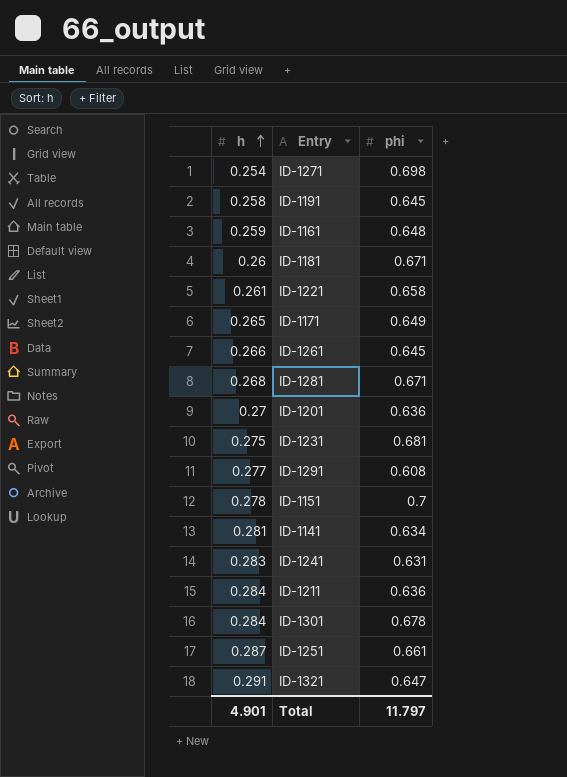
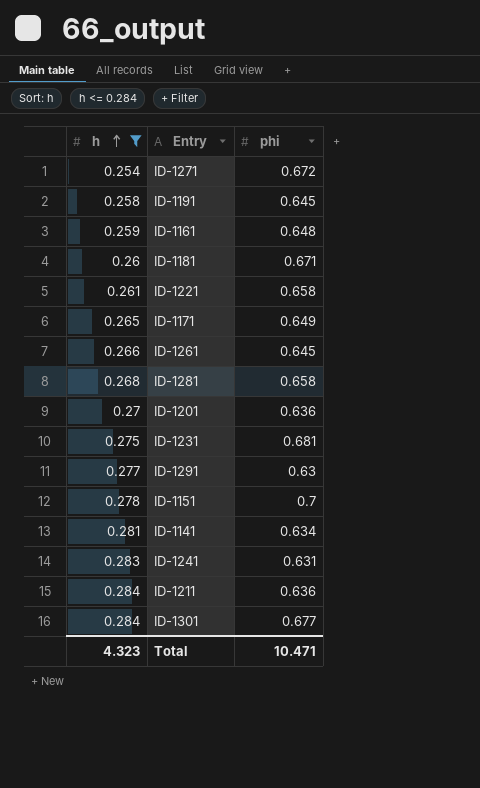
filter: none -> h <= 0.284
ID-1271 | phi: 0.698 -> 0.672
ID-1281 | phi: 0.671 -> 0.658
ID-1291 | phi: 0.608 -> 0.63
ID-1301 | phi: 0.678 -> 0.677
Total | h: 4.901 -> 4.323
Total | phi: 11.797 -> 10.471

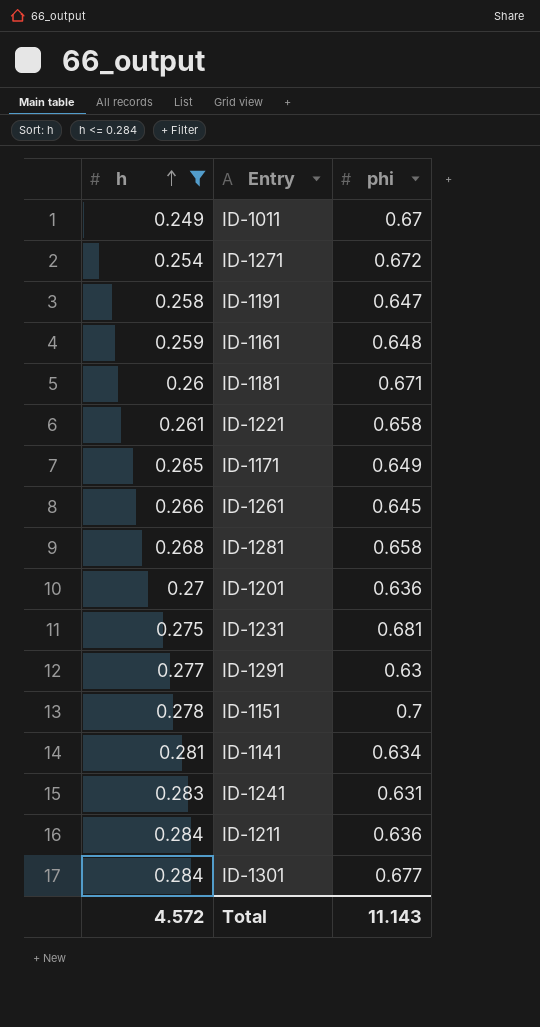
row ID-1011: none -> 0.249 | 0.67
ID-1191 | phi: 0.645 -> 0.647
Total | h: 4.323 -> 4.572
Total | phi: 10.471 -> 11.143

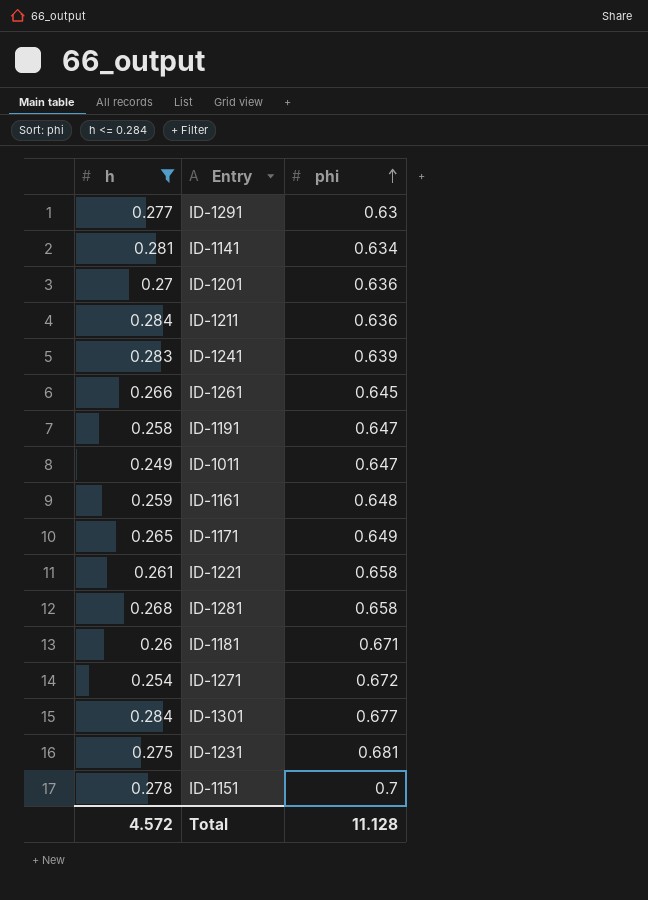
row order: h ascending -> phi ascending
ID-1241 | phi: 0.631 -> 0.639
ID-1011 | phi: 0.67 -> 0.647
Total | phi: 11.143 -> 11.128

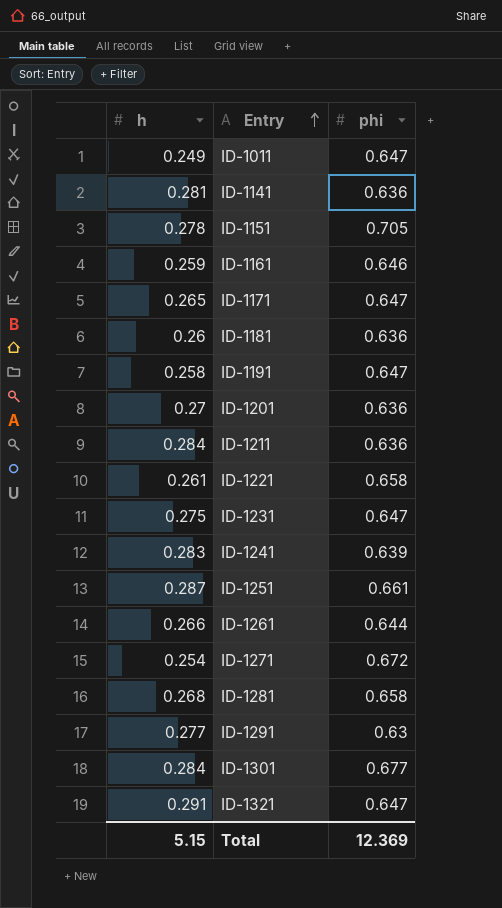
filter: h <= 0.284 -> none
row order: phi ascending -> Entry ascending
ID-1141 | phi: 0.634 -> 0.636
ID-1151 | phi: 0.7 -> 0.705
ID-1161 | phi: 0.648 -> 0.646
ID-1171 | phi: 0.649 -> 0.647
ID-1181 | phi: 0.671 -> 0.636
ID-1231 | phi: 0.681 -> 0.647
ID-1261 | phi: 0.645 -> 0.644
Total | h: 4.572 -> 5.15
Total | phi: 11.128 -> 12.369

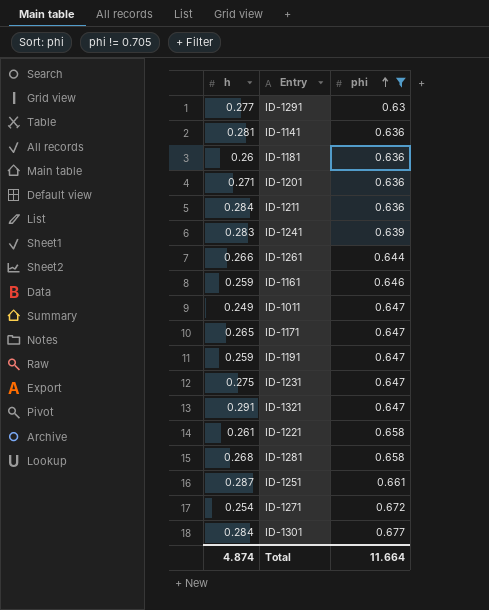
filter: none -> phi != 0.705
row order: Entry ascending -> phi ascending
ID-1201 | h: 0.27 -> 0.271
ID-1191 | h: 0.258 -> 0.259
Total | h: 5.15 -> 4.874
Total | phi: 12.369 -> 11.664

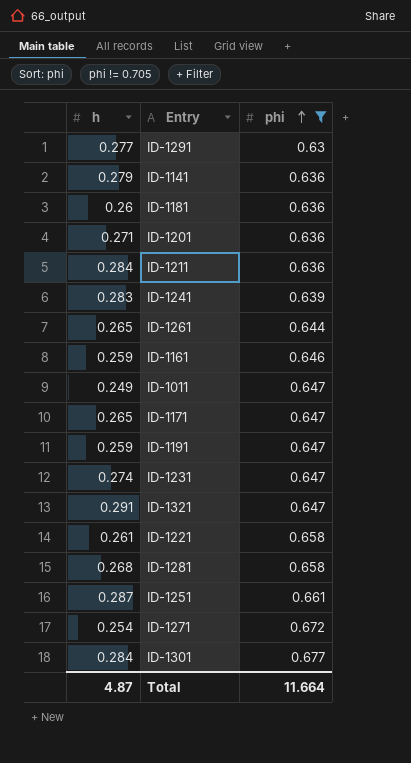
ID-1141 | h: 0.281 -> 0.279
ID-1261 | h: 0.266 -> 0.265
ID-1231 | h: 0.275 -> 0.274
Total | h: 4.874 -> 4.87

